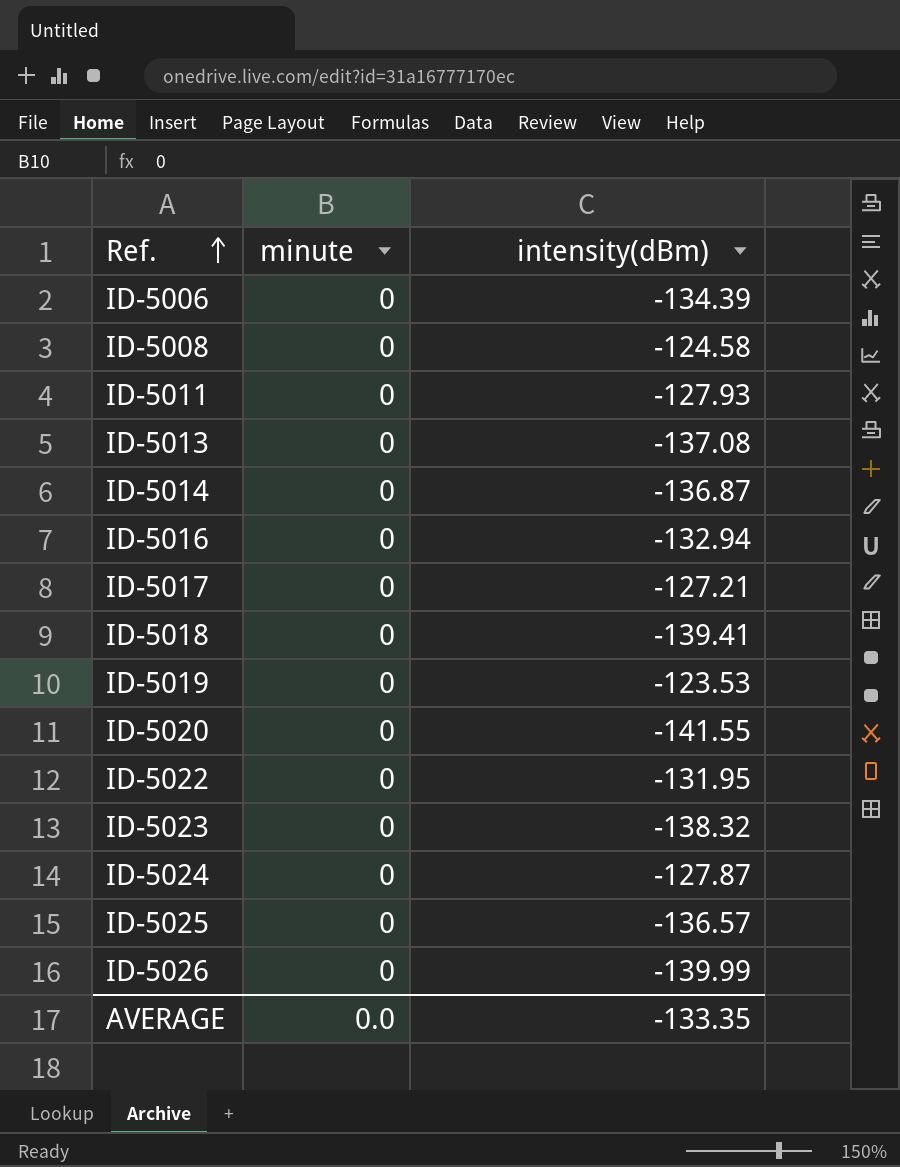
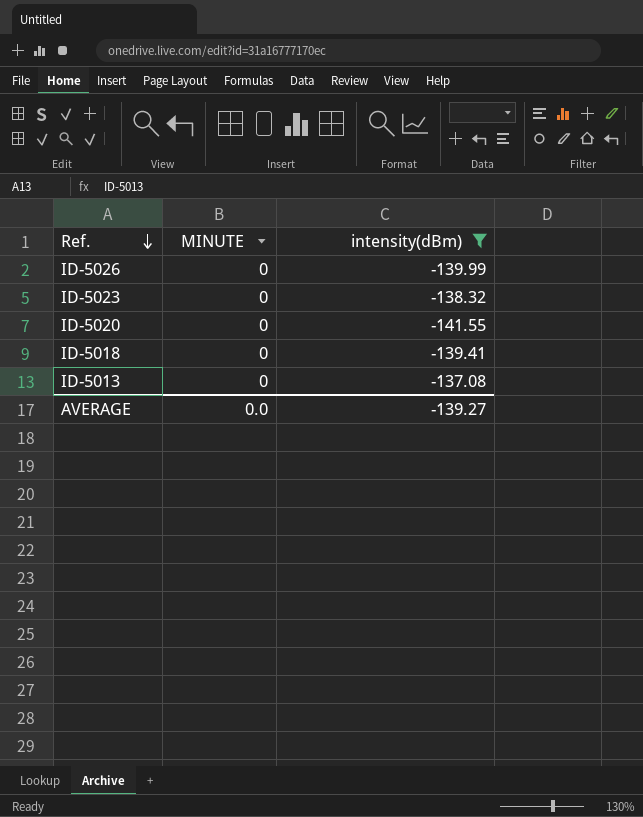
filter: none -> intensity(dBm) <= -137.08
row order: Ref. ascending -> Ref. descending
column name: minute -> MINUTE
AVERAGE | intensity(dBm): -133.35 -> -139.27

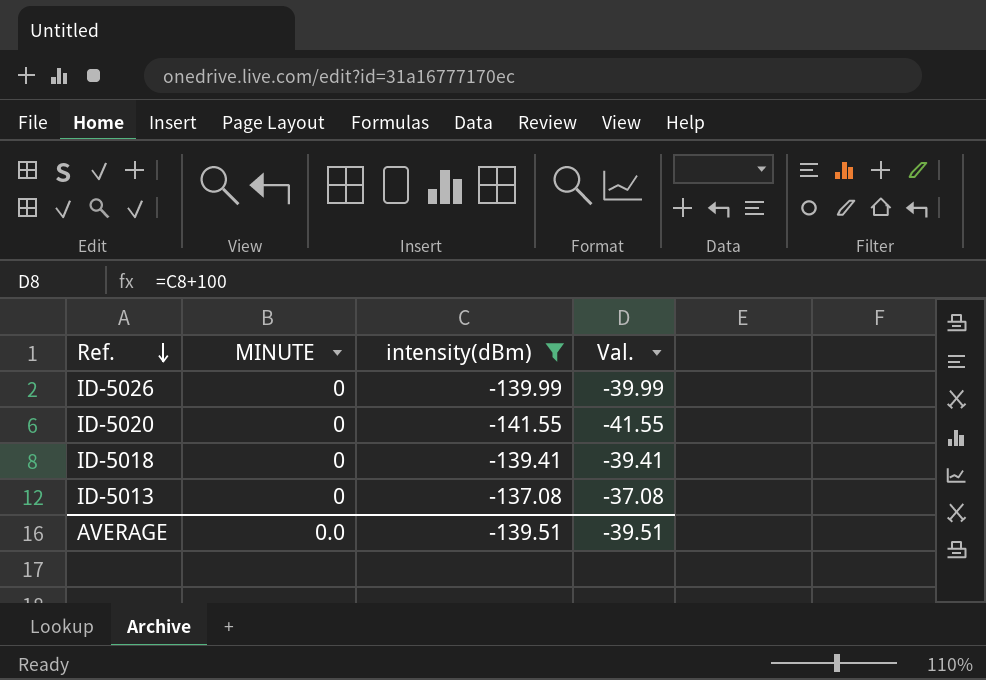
column Val. | formula: none -> [intensity(dBm)] + 100
row ID-5023: 0 | -138.32 -> none
AVERAGE | intensity(dBm): -139.27 -> -139.51

